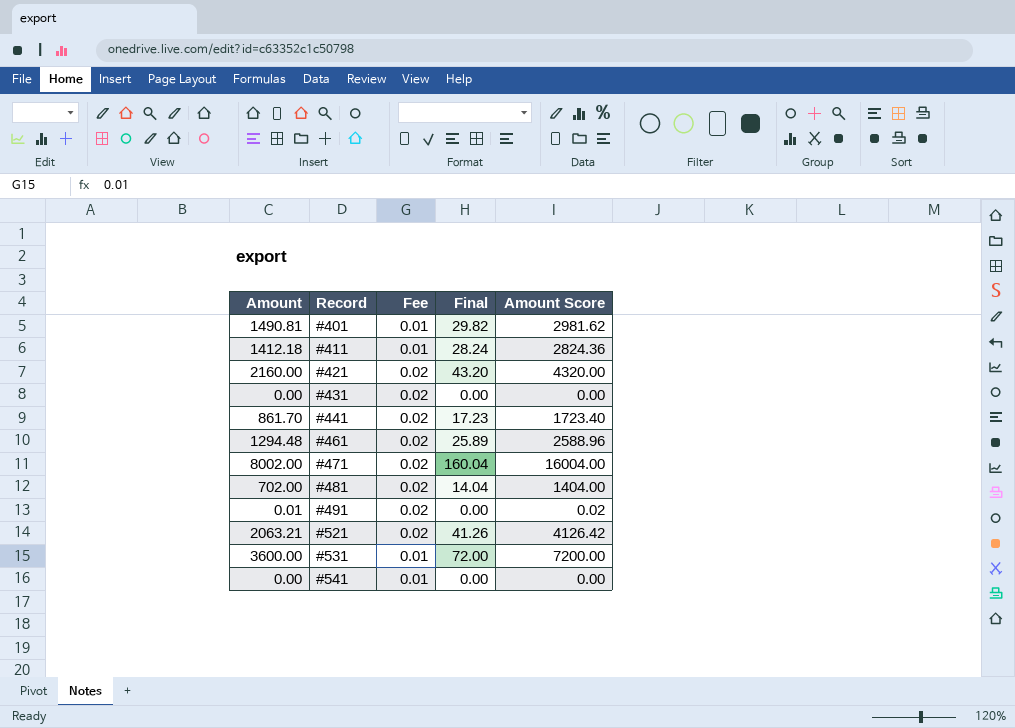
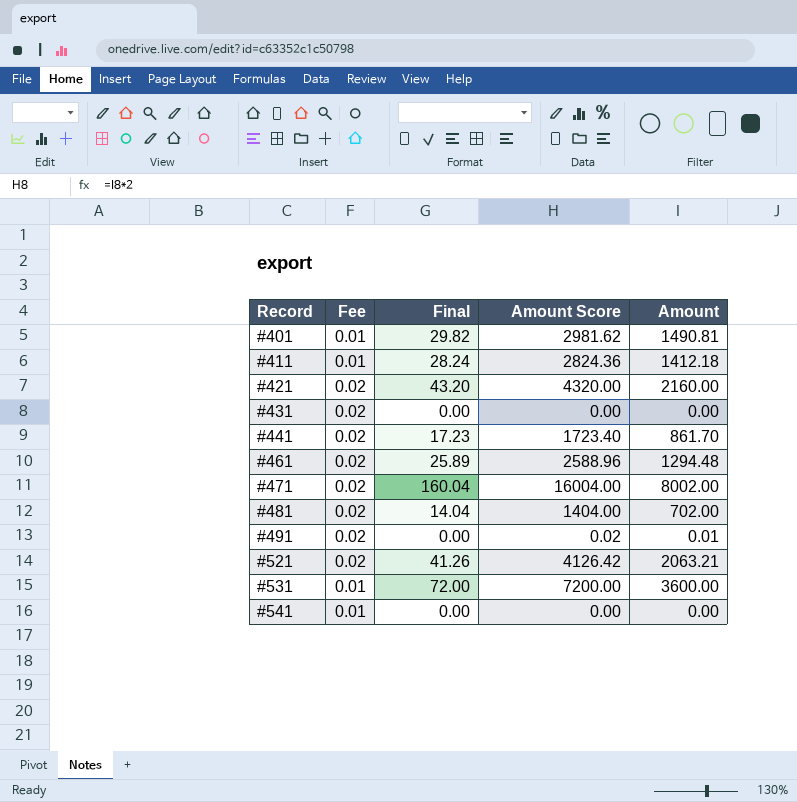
column Amount | position: 1 -> 5

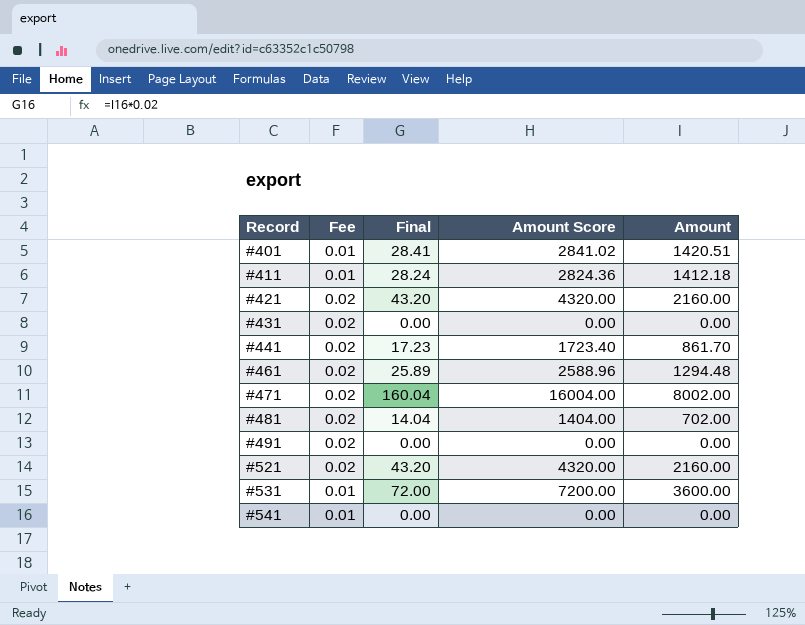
#401 | Final: 29.82 -> 28.41
#401 | Amount Score: 2981.62 -> 2841.02
#401 | Amount: 1490.81 -> 1420.51
#491 | Amount Score: 0.02 -> 0.00
#491 | Amount: 0.01 -> 0.00
#521 | Final: 41.26 -> 43.20
#521 | Amount Score: 4126.42 -> 4320.00
#521 | Amount: 2063.21 -> 2160.00

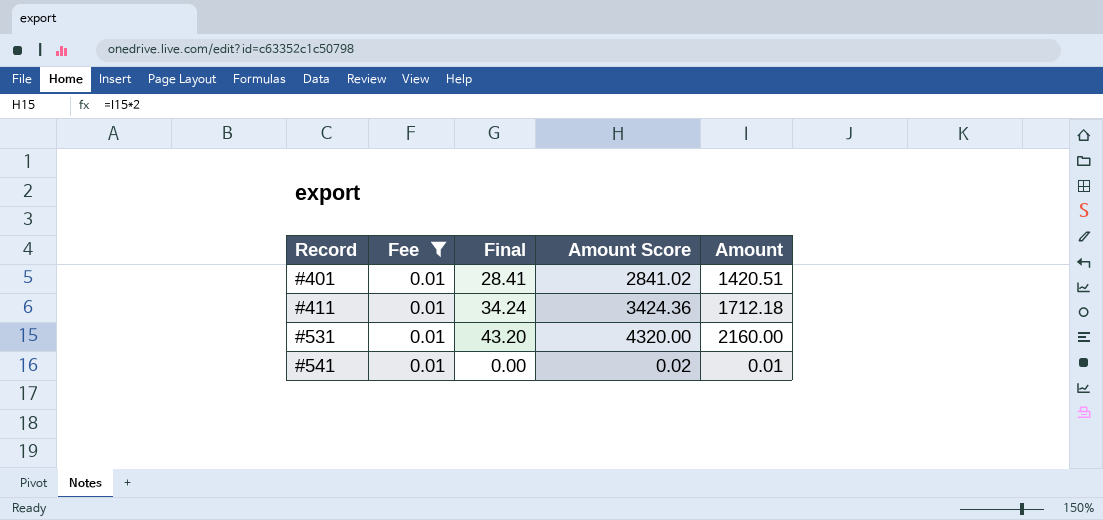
filter: none -> Fee = 0.01
#411 | Final: 28.24 -> 34.24
#411 | Amount Score: 2824.36 -> 3424.36
#411 | Amount: 1412.18 -> 1712.18
#531 | Final: 72.00 -> 43.20
#531 | Amount Score: 7200.00 -> 4320.00
#531 | Amount: 3600.00 -> 2160.00
#541 | Amount Score: 0.00 -> 0.02
#541 | Amount: 0.00 -> 0.01

